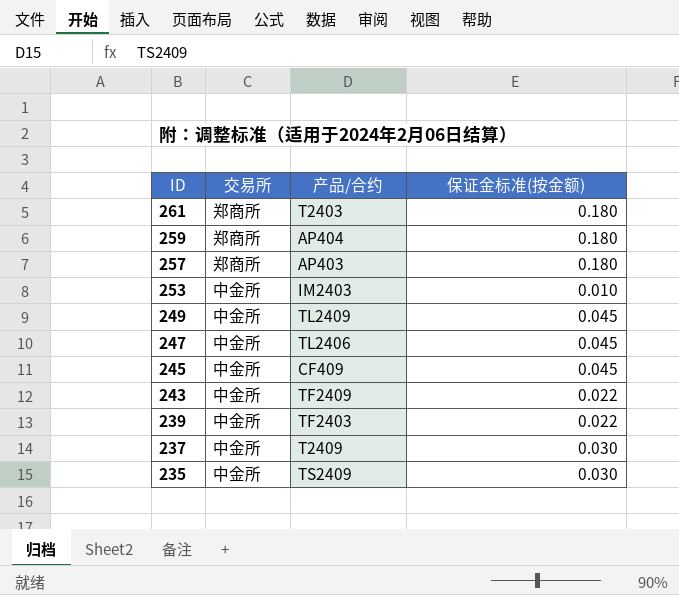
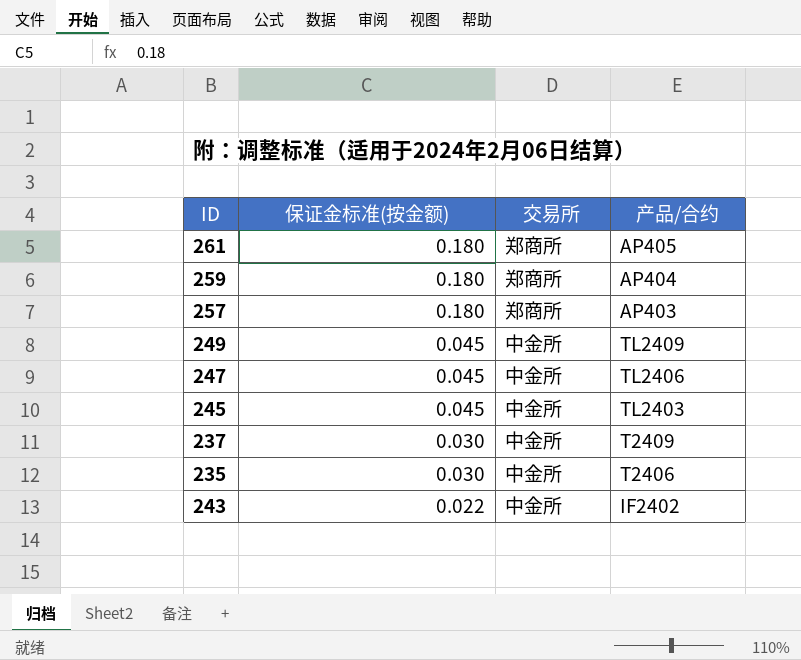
row order: ID descending -> 保证金标准(按金额) descending
column 保证金标准(按金额) | position: 4 -> 2
row 253: 中金所 | IM2403 | 0.010 -> none
row 239: 中金所 | TF2403 | 0.022 -> none
261 | 产品/合约: T2403 -> AP405
245 | 产品/合约: CF409 -> TL2403
235 | 产品/合约: TS2409 -> T2406
243 | 产品/合约: TF2409 -> IF2402

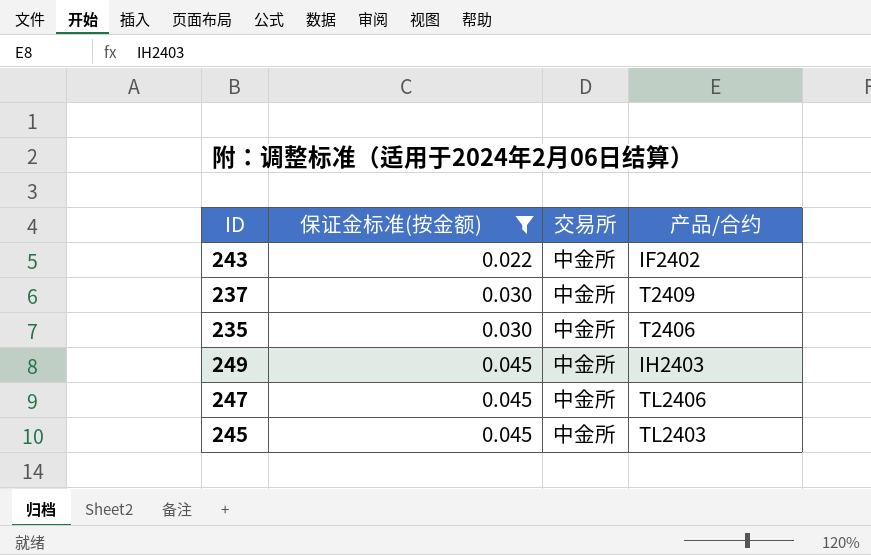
filter: none -> 保证金标准(按金额) != 0.180
row order: 保证金标准(按金额) descending -> 保证金标准(按金额) ascending
249 | 产品/合约: TL2409 -> IH2403

